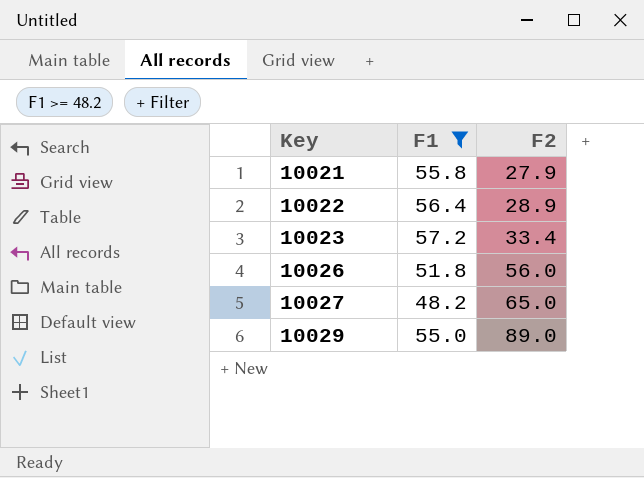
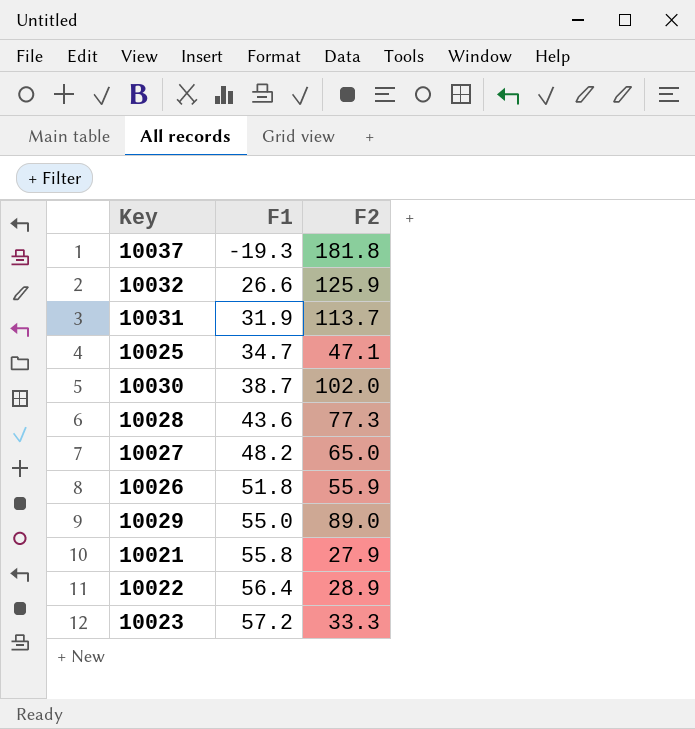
filter: F1 >= 48.2 -> none
row order: Key ascending -> F1 ascending
10026 | F2: 56.0 -> 55.9
10023 | F2: 33.4 -> 33.3

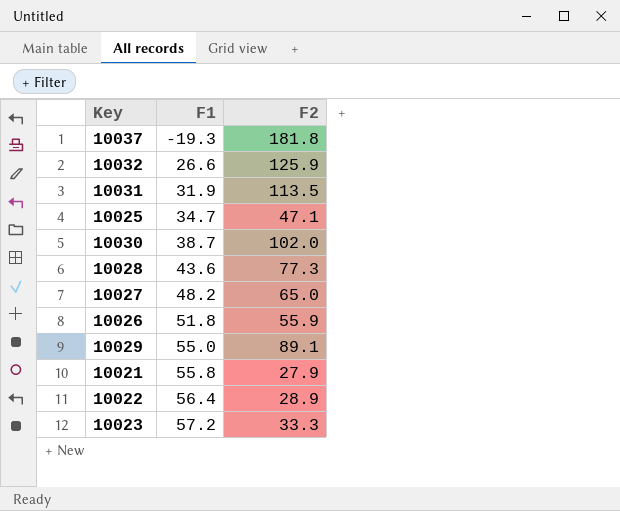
10031 | F2: 113.7 -> 113.5
10029 | F2: 89.0 -> 89.1

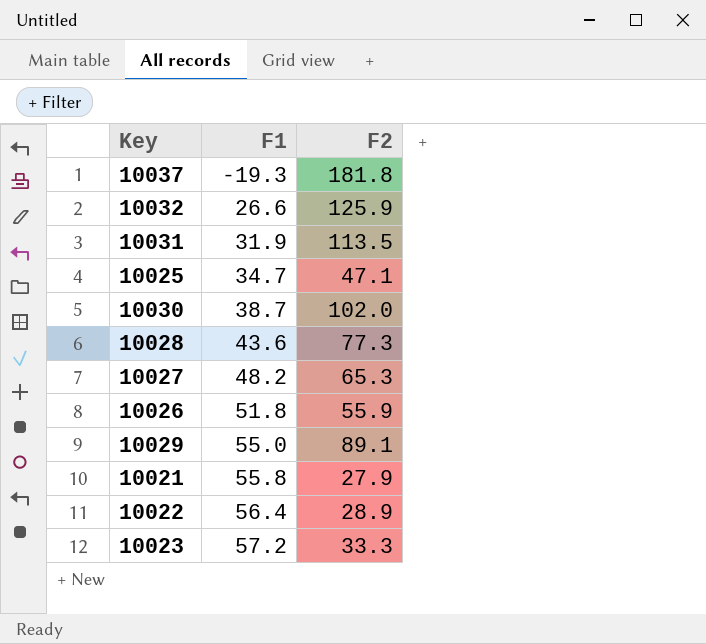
10027 | F2: 65.0 -> 65.3

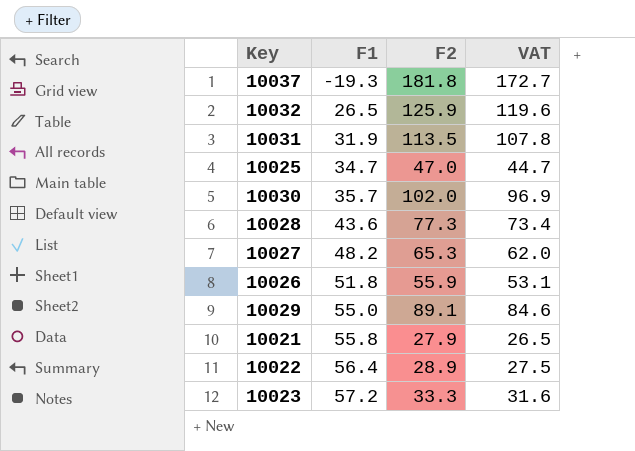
column VAT | formula: none -> [F2] * 0.95
10032 | F1: 26.6 -> 26.5
10025 | F2: 47.1 -> 47.0
10030 | F1: 38.7 -> 35.7

